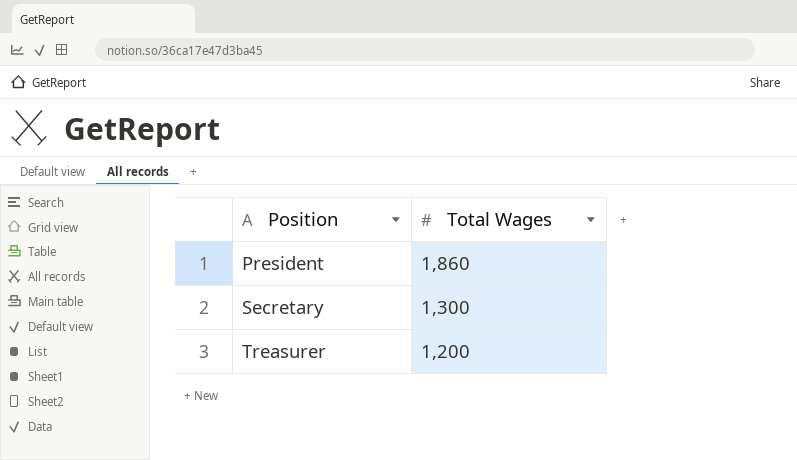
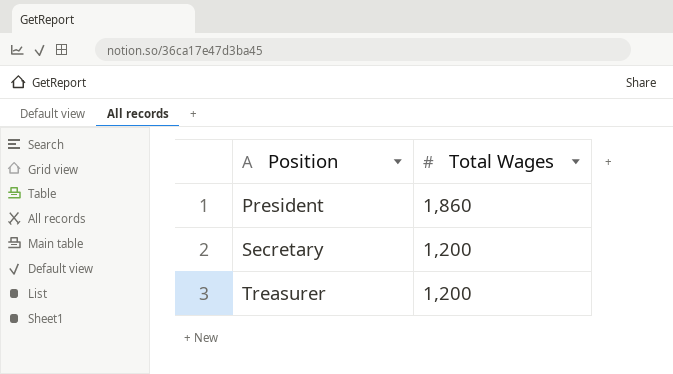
Secretary | Total Wages: 1,300 -> 1,200

